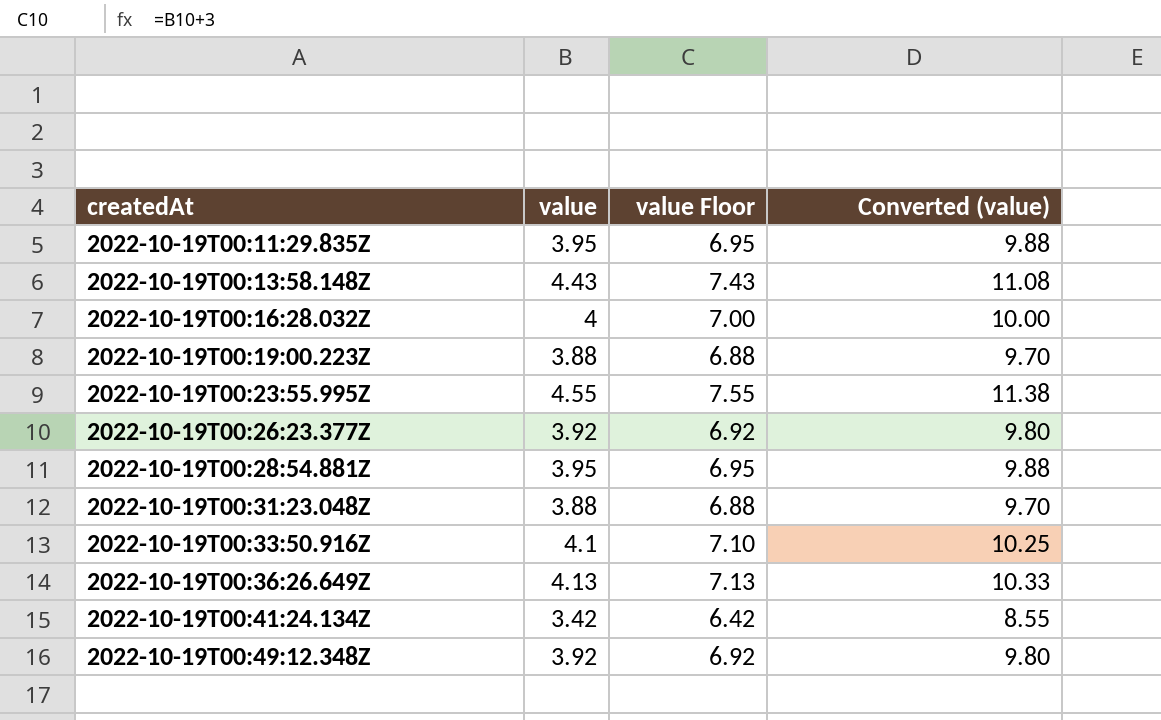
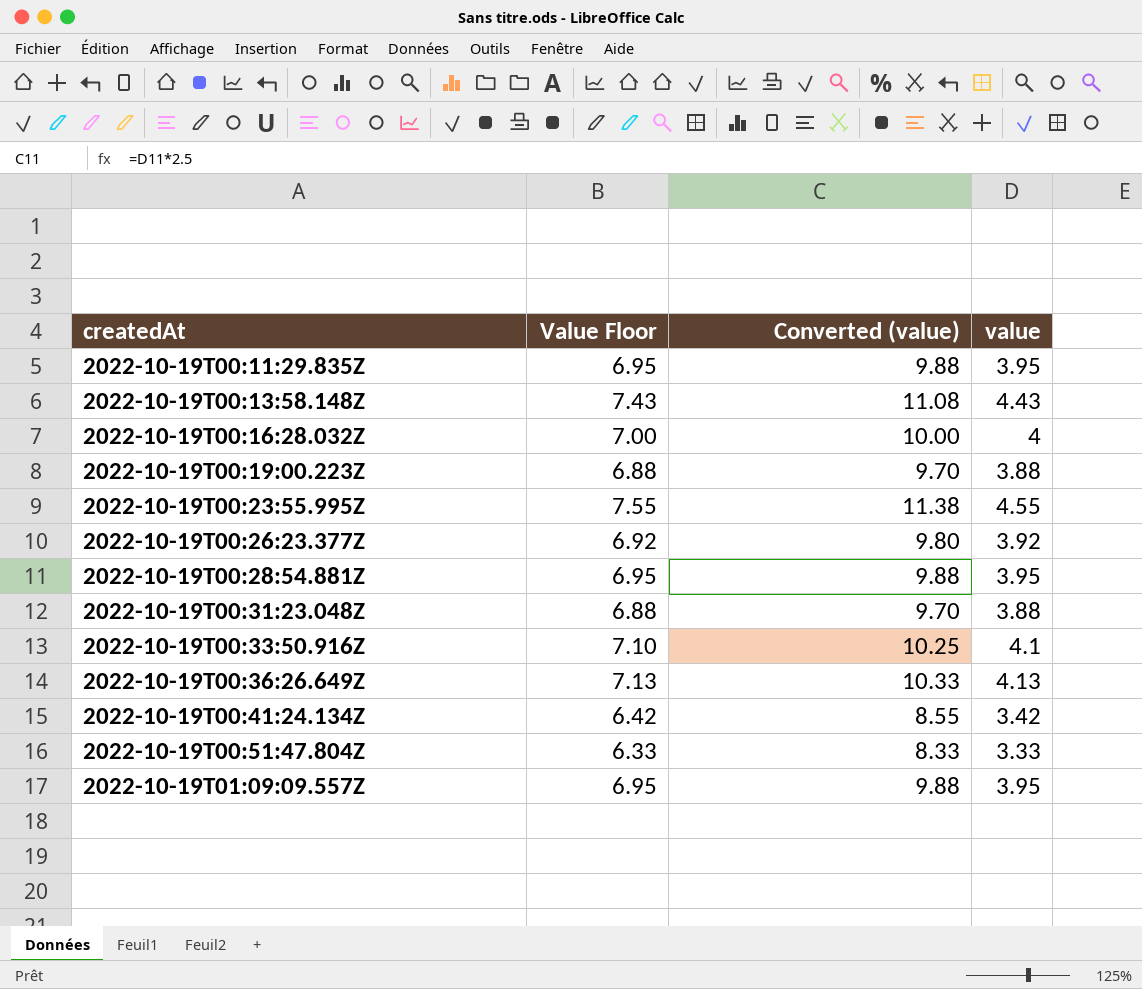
column name: value Floor -> Value Floor
column value | position: 2 -> 4
row 2022-10-19T00:49:12.348Z: 3.92 | 6.92 | 9.80 -> none
row 2022-10-19T00:51:47.804Z: none -> 6.33 | 8.33 | 3.33
row 2022-10-19T01:09:09.557Z: none -> 6.95 | 9.88 | 3.95

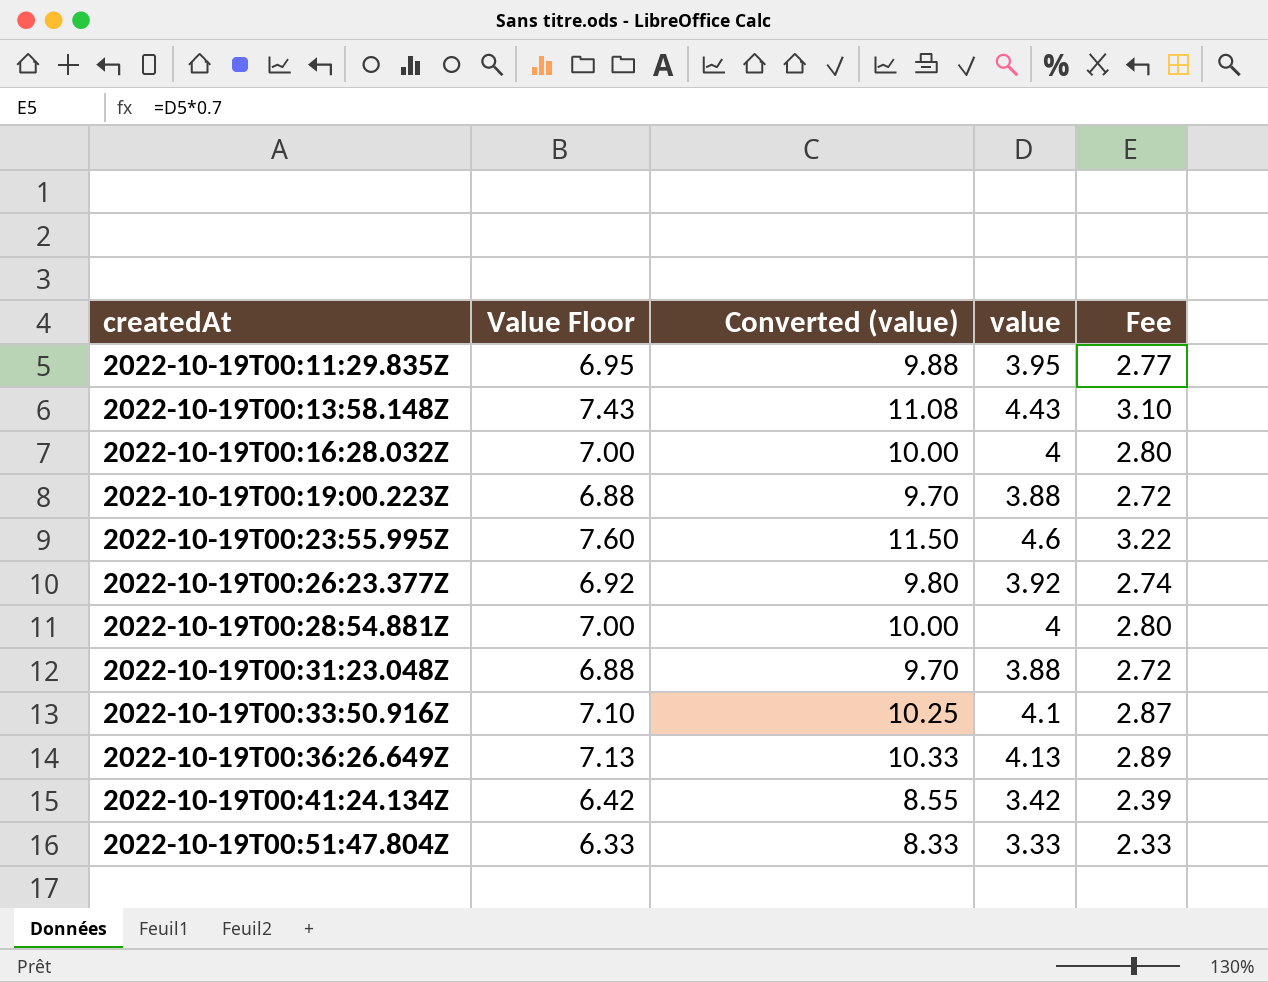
column Fee | formula: none -> [value] * 0.7
row 2022-10-19T01:09:09.557Z: 6.95 | 9.88 | 3.95 -> none
2022-10-19T00:23:55.995Z | Value Floor: 7.55 -> 7.60
2022-10-19T00:23:55.995Z | Converted (value): 11.38 -> 11.50
2022-10-19T00:23:55.995Z | value: 4.55 -> 4.6
2022-10-19T00:28:54.881Z | Value Floor: 6.95 -> 7.00
2022-10-19T00:28:54.881Z | Converted (value): 9.88 -> 10.00
2022-10-19T00:28:54.881Z | value: 3.95 -> 4

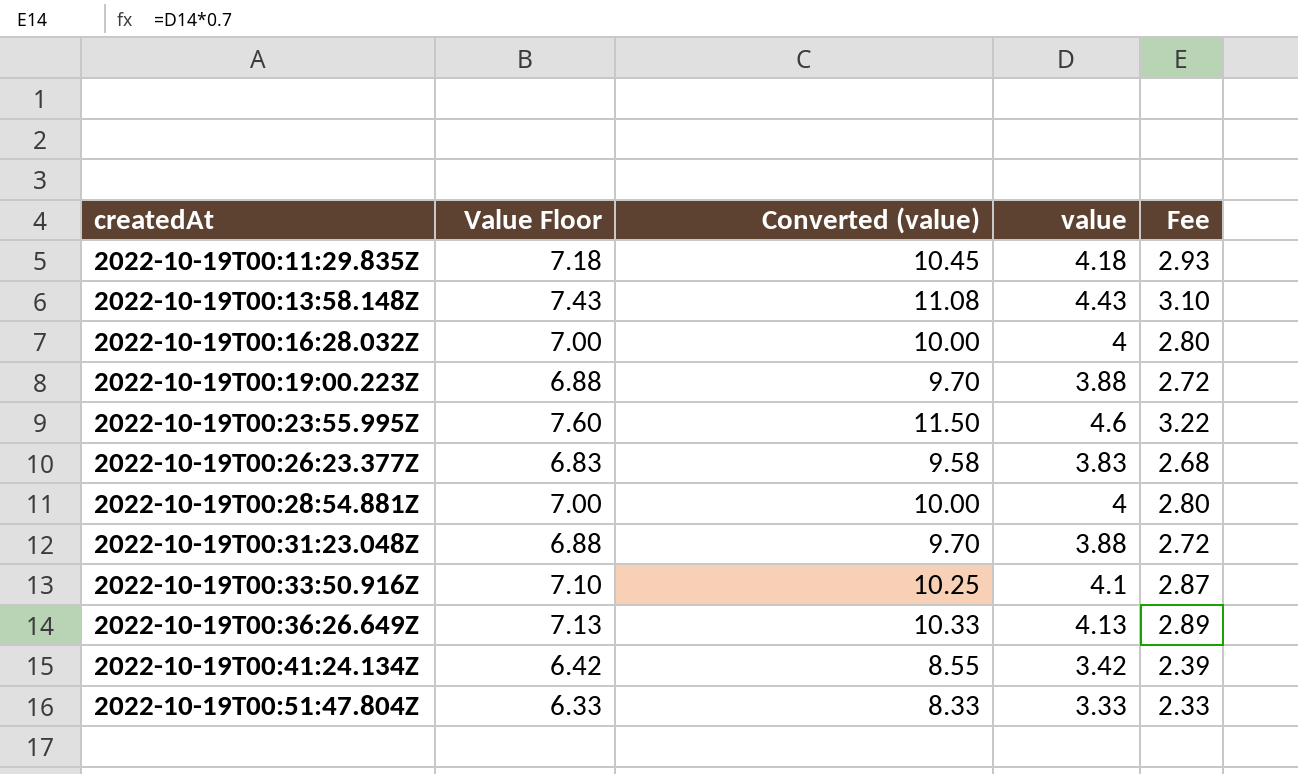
2022-10-19T00:11:29.835Z | Value Floor: 6.95 -> 7.18
2022-10-19T00:11:29.835Z | Converted (value): 9.88 -> 10.45
2022-10-19T00:11:29.835Z | value: 3.95 -> 4.18
2022-10-19T00:11:29.835Z | Fee: 2.77 -> 2.93
2022-10-19T00:26:23.377Z | Value Floor: 6.92 -> 6.83
2022-10-19T00:26:23.377Z | Converted (value): 9.80 -> 9.58
2022-10-19T00:26:23.377Z | value: 3.92 -> 3.83
2022-10-19T00:26:23.377Z | Fee: 2.74 -> 2.68

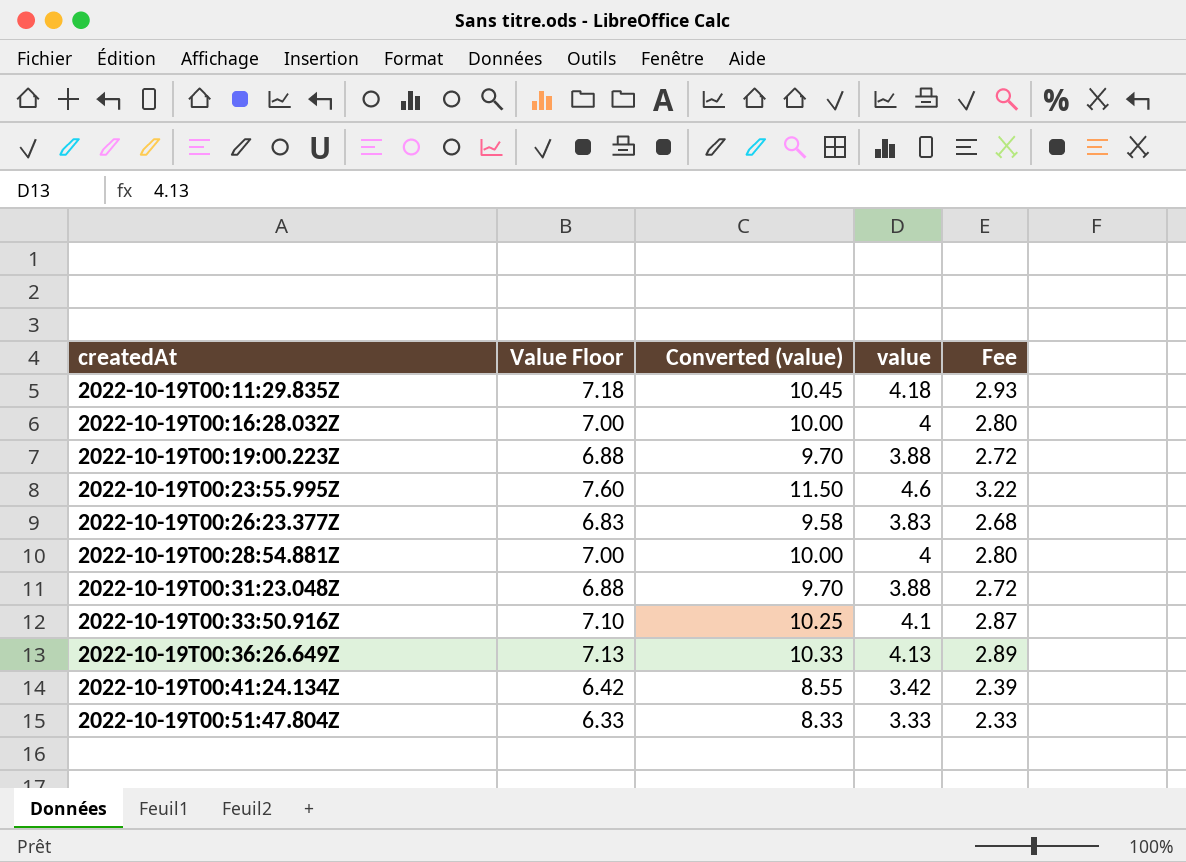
row 2022-10-19T00:13:58.148Z: 7.43 | 11.08 | 4.43 | 3.10 -> none

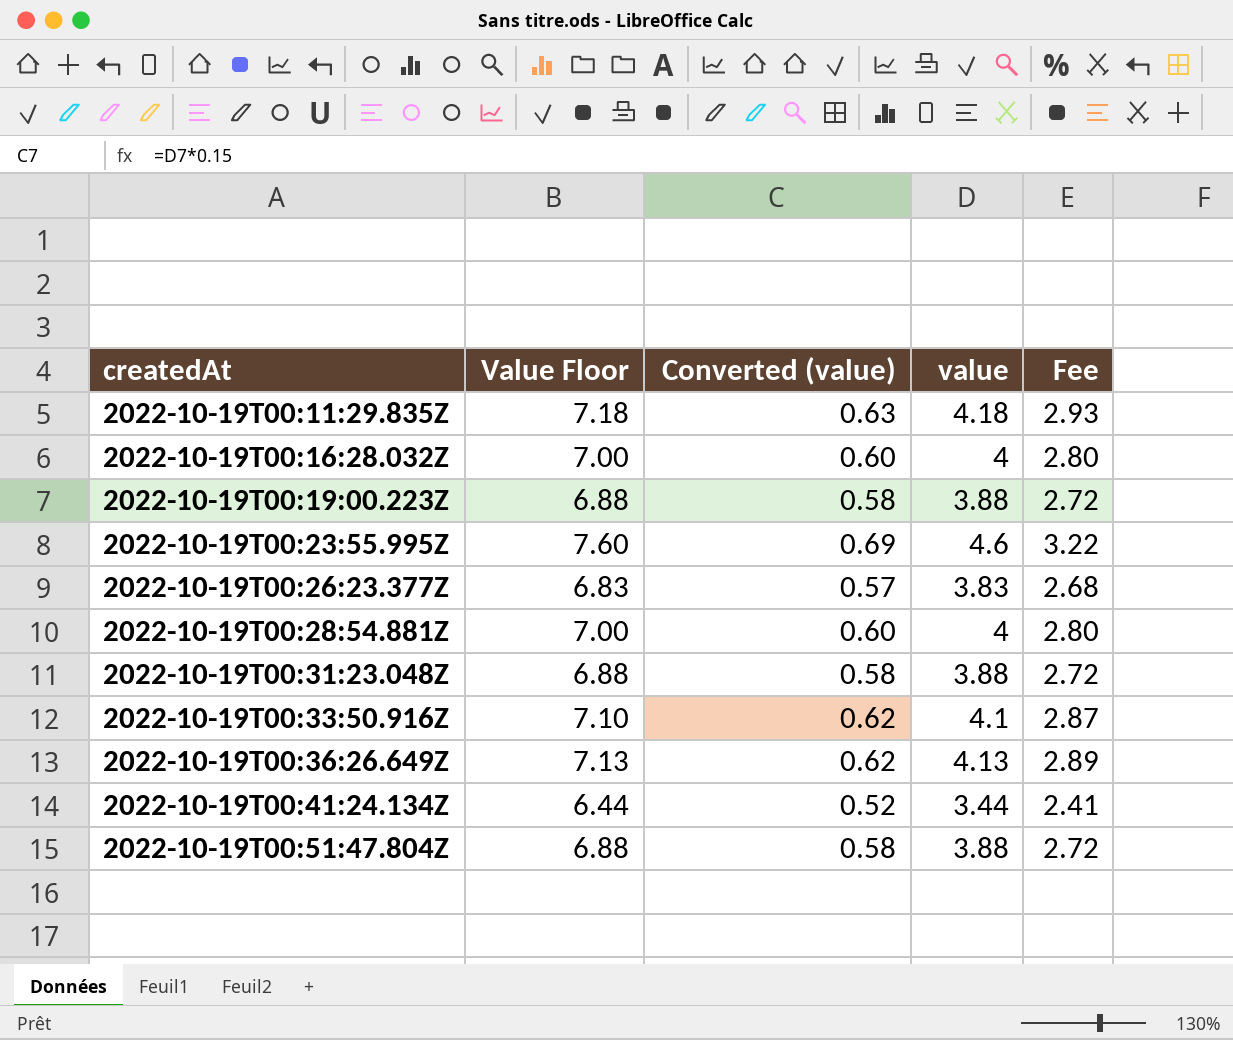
column Converted (value) | formula: [value] * 2.5 -> [value] * 0.15
2022-10-19T00:41:24.134Z | Value Floor: 6.42 -> 6.44
2022-10-19T00:41:24.134Z | value: 3.42 -> 3.44
2022-10-19T00:41:24.134Z | Fee: 2.39 -> 2.41
2022-10-19T00:51:47.804Z | Value Floor: 6.33 -> 6.88
2022-10-19T00:51:47.804Z | value: 3.33 -> 3.88
2022-10-19T00:51:47.804Z | Fee: 2.33 -> 2.72

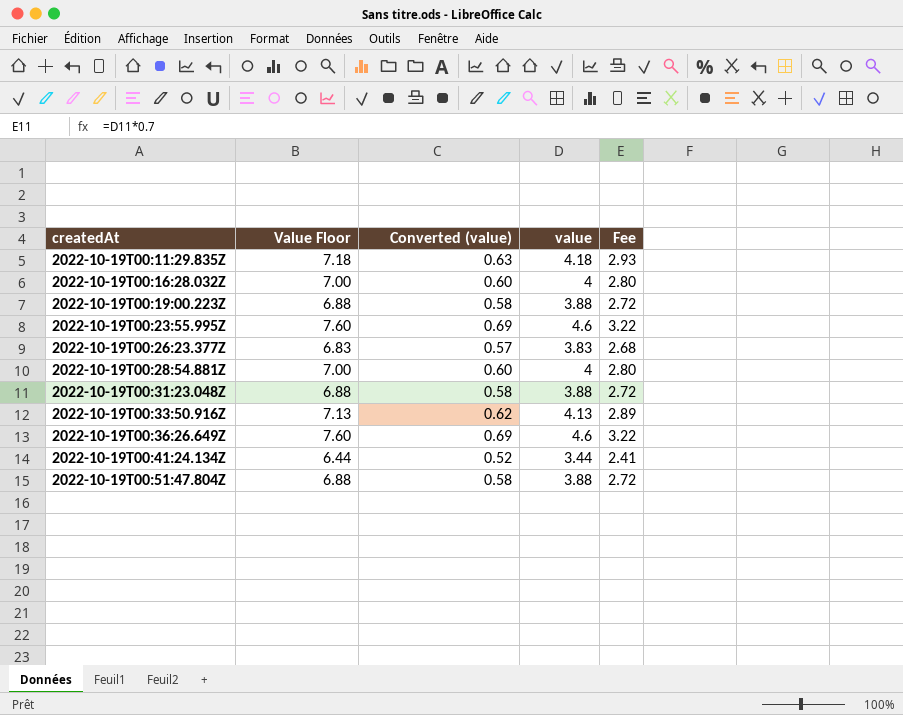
2022-10-19T00:33:50.916Z | Value Floor: 7.10 -> 7.13
2022-10-19T00:33:50.916Z | value: 4.1 -> 4.13
2022-10-19T00:33:50.916Z | Fee: 2.87 -> 2.89
2022-10-19T00:36:26.649Z | Value Floor: 7.13 -> 7.60
2022-10-19T00:36:26.649Z | Converted (value): 0.62 -> 0.69
2022-10-19T00:36:26.649Z | value: 4.13 -> 4.6
2022-10-19T00:36:26.649Z | Fee: 2.89 -> 3.22

